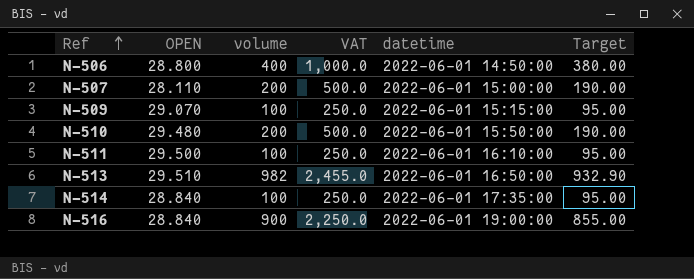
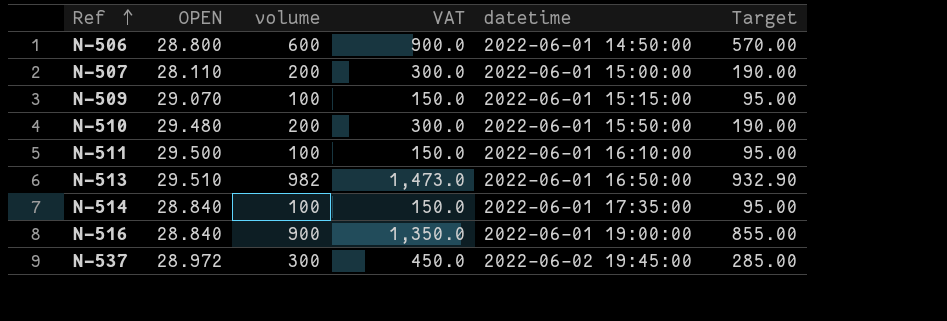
column VAT | formula: [volume] * 2.5 -> [volume] * 1.5
N-506 | volume: 400 -> 600
N-506 | Target: 380.00 -> 570.00
row N-537: none -> 28.972 | 300 | 450.0 | 2022-06-02 19:45:00 | 285.00

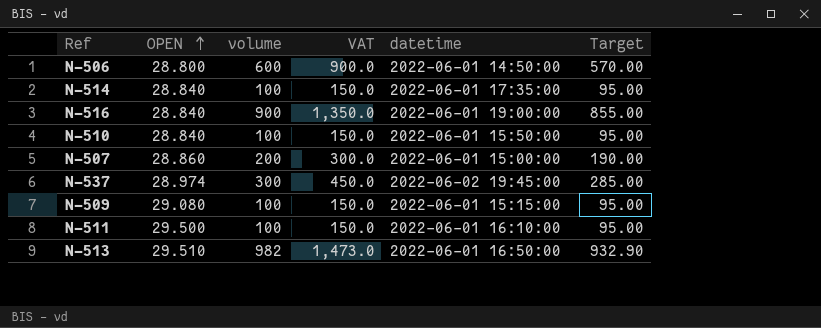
row order: Ref ascending -> OPEN ascending
N-510 | OPEN: 29.480 -> 28.840
N-510 | volume: 200 -> 100
N-510 | VAT: 300.0 -> 150.0
N-510 | Target: 190.00 -> 95.00
N-507 | OPEN: 28.110 -> 28.860
N-537 | OPEN: 28.972 -> 28.974
N-509 | OPEN: 29.070 -> 29.080

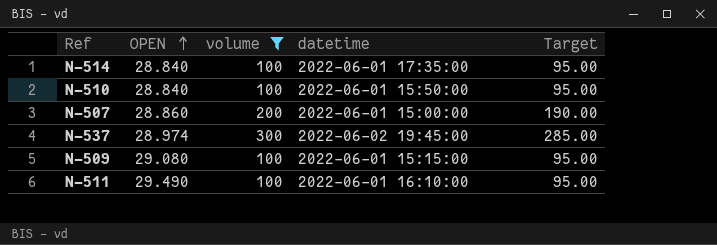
filter: none -> volume <= 300
column VAT | formula: [volume] * 1.5 -> none
N-511 | OPEN: 29.500 -> 29.490

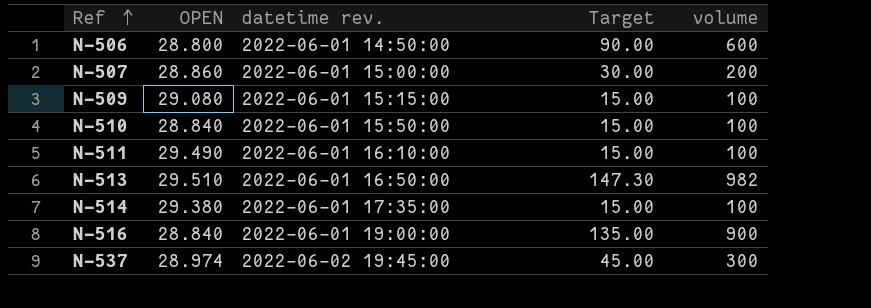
filter: volume <= 300 -> none
row order: OPEN ascending -> Ref ascending
column name: datetime -> datetime rev.
column Target | formula: [volume] * 0.95 -> [volume] * 0.15
column volume | position: 3 -> 5
N-514 | OPEN: 28.840 -> 29.380

